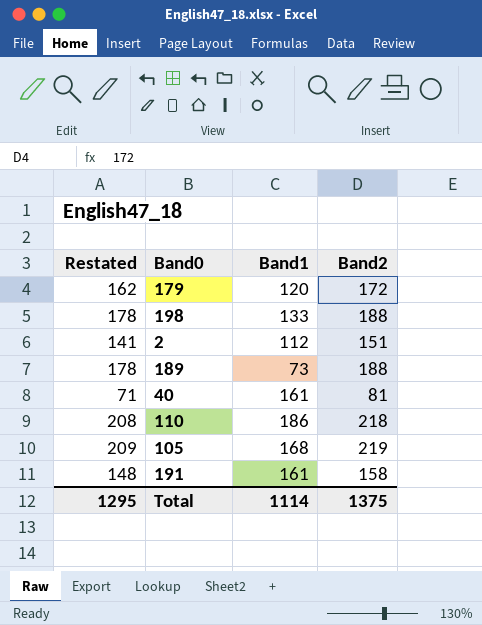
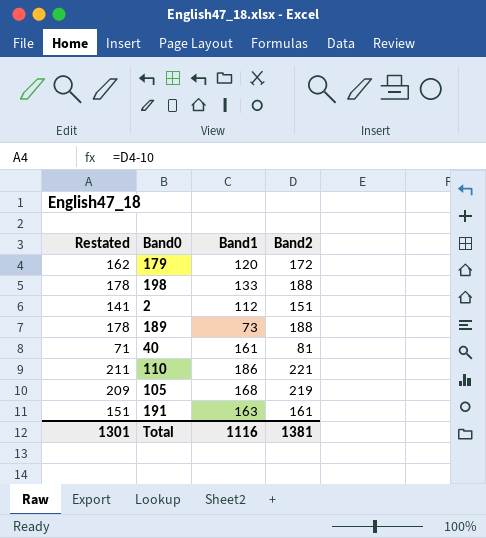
110 | Restated: 208 -> 211
110 | Band2: 218 -> 221
191 | Restated: 148 -> 151
191 | Band1: 161 -> 163
191 | Band2: 158 -> 161
Total | Restated: 1295 -> 1301
Total | Band1: 1114 -> 1116
Total | Band2: 1375 -> 1381

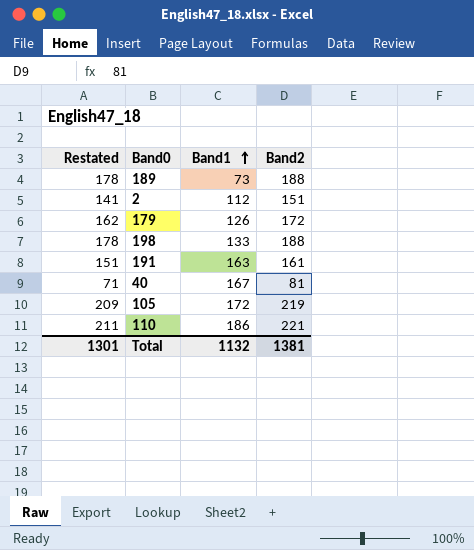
row order: none -> Band1 ascending
179 | Band1: 120 -> 126
40 | Band1: 161 -> 167
105 | Band1: 168 -> 172
Total | Band1: 1116 -> 1132

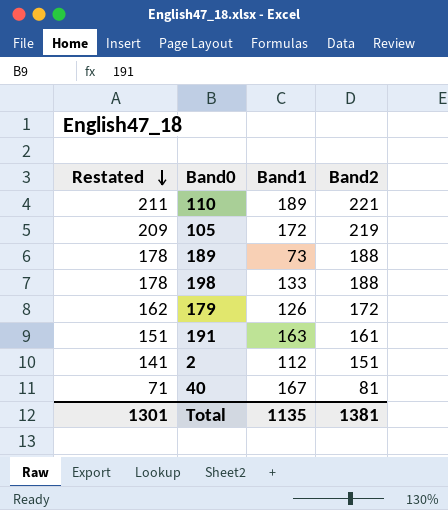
row order: Band1 ascending -> Restated descending
110 | Band1: 186 -> 189
Total | Band1: 1132 -> 1135

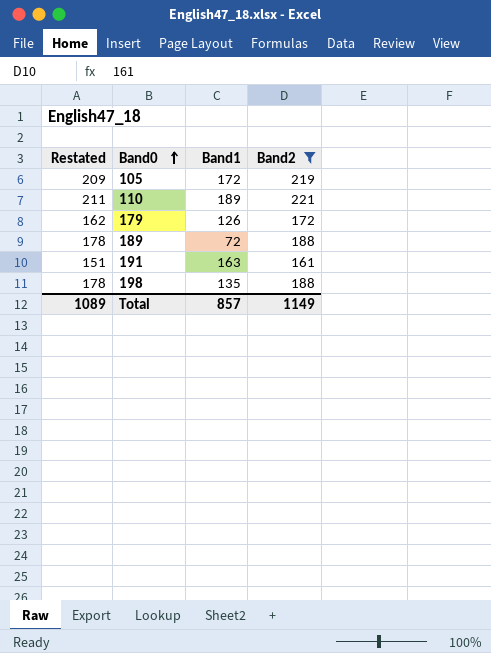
filter: none -> Band2 >= 161
row order: Restated descending -> Band0 ascending
189 | Band1: 73 -> 72
198 | Band1: 133 -> 135
Total | Restated: 1301 -> 1089
Total | Band1: 1135 -> 857
Total | Band2: 1381 -> 1149

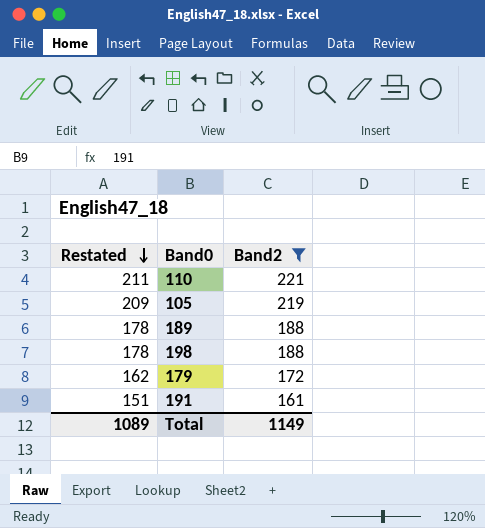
row order: Band0 ascending -> Restated descending
column Band1 | position: 3 -> none

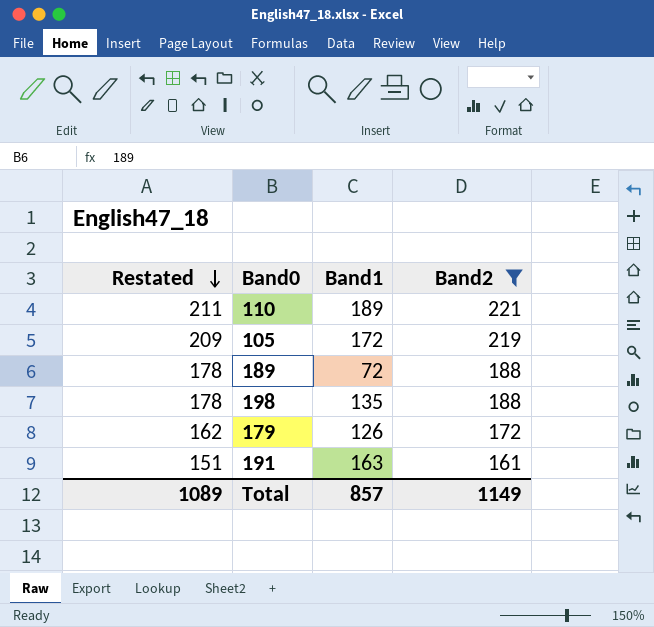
column Band1 | position: none -> 3

